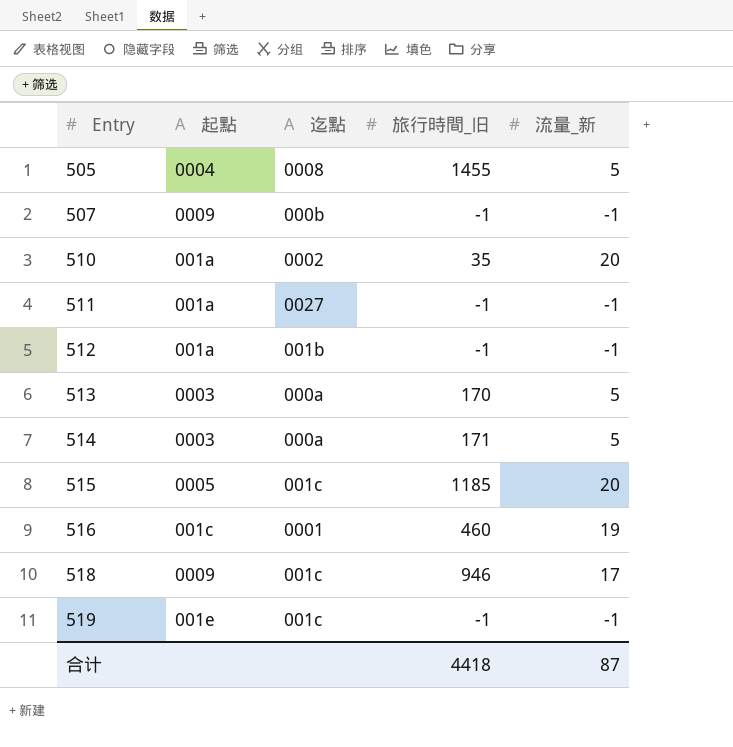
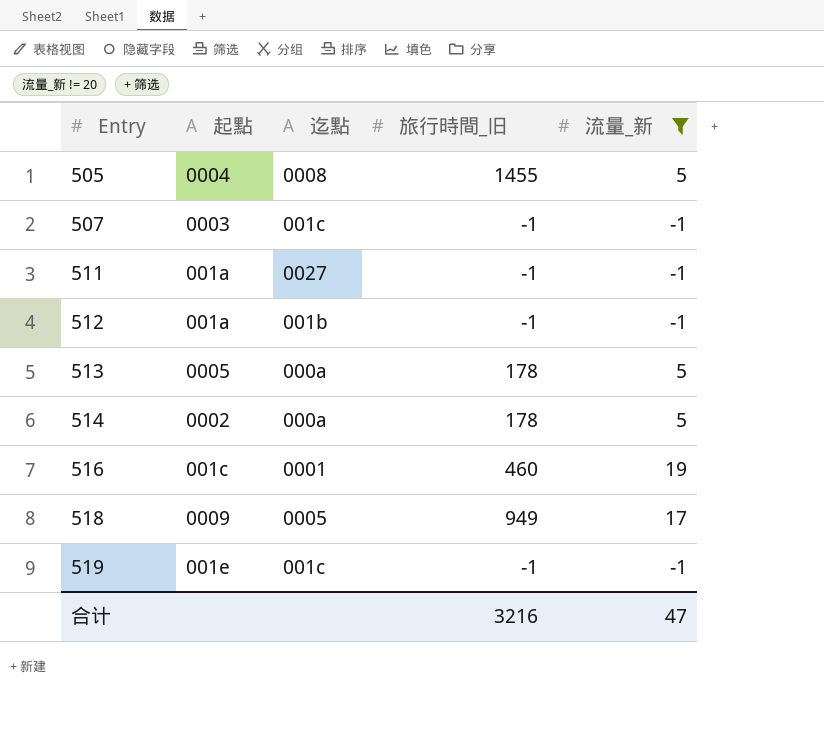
filter: none -> 流量_新 != 20
507 | 起點: 0009 -> 0003
507 | 迄點: 000b -> 001c
513 | 起點: 0003 -> 0005
513 | 旅行時間_旧: 170 -> 178
514 | 起點: 0003 -> 0002
514 | 旅行時間_旧: 171 -> 178
518 | 迄點: 001c -> 0005
518 | 旅行時間_旧: 946 -> 949
合计 | 旅行時間_旧: 4418 -> 3216
合计 | 流量_新: 87 -> 47

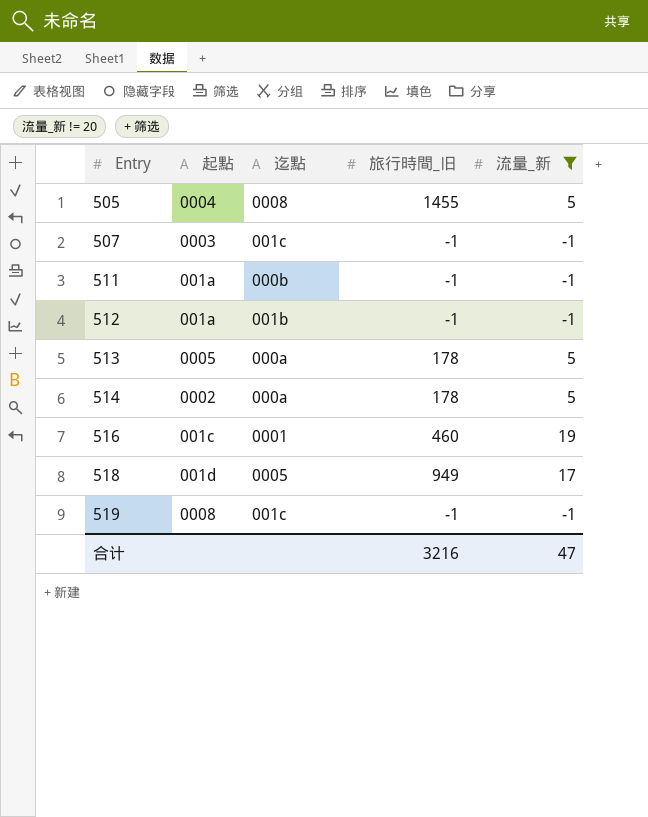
511 | 迄點: 0027 -> 000b
518 | 起點: 0009 -> 001d
519 | 起點: 001e -> 0008

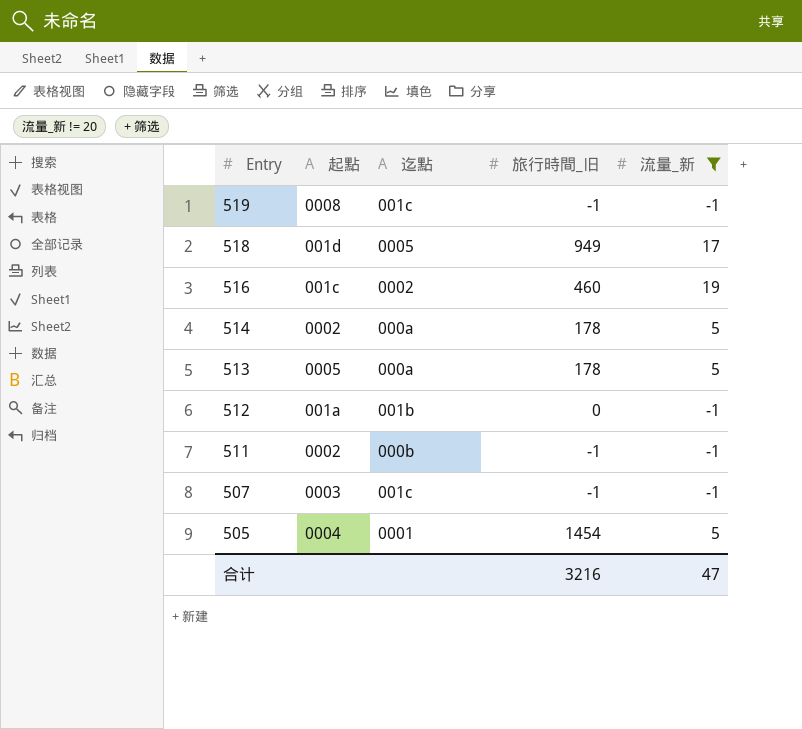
row order: Entry ascending -> Entry descending
516 | 迄點: 0001 -> 0002
512 | 旅行時間_旧: -1 -> 0
511 | 起點: 001a -> 0002
505 | 迄點: 0008 -> 0001
505 | 旅行時間_旧: 1455 -> 1454

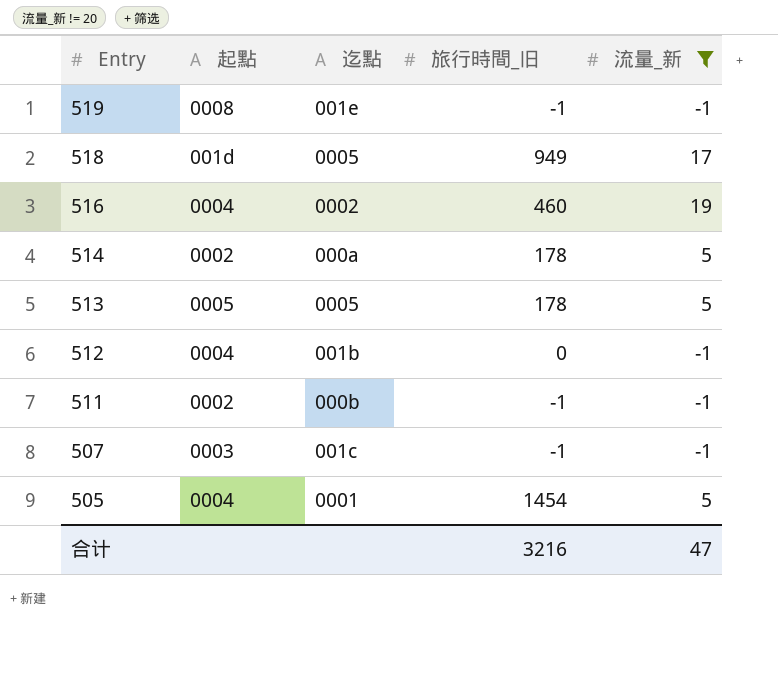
519 | 迄點: 001c -> 001e
516 | 起點: 001c -> 0004
513 | 迄點: 000a -> 0005
512 | 起點: 001a -> 0004

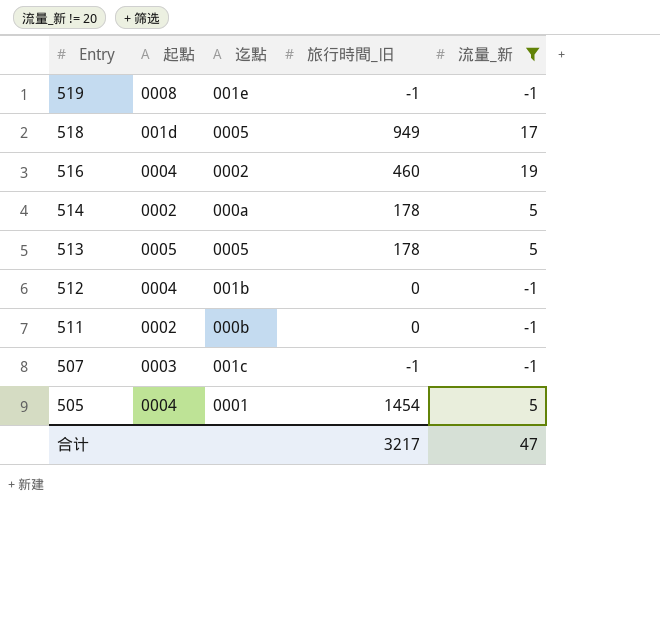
511 | 旅行時間_旧: -1 -> 0
合计 | 旅行時間_旧: 3216 -> 3217

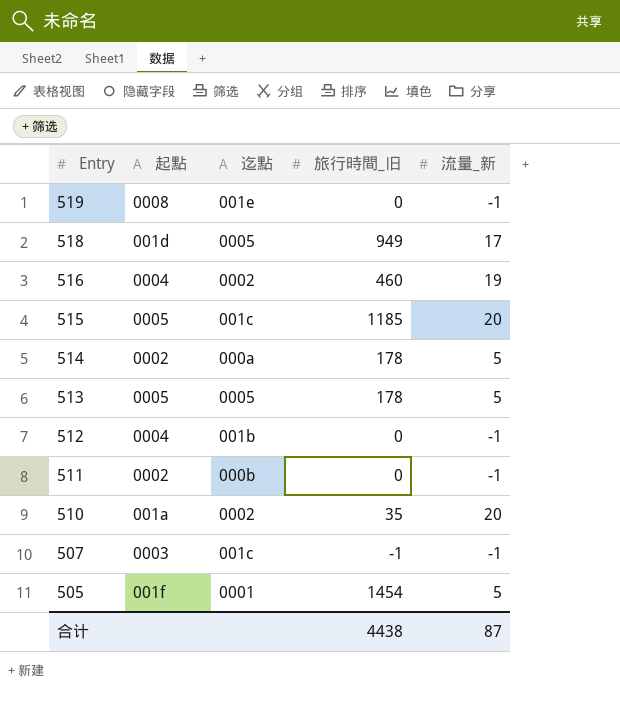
filter: 流量_新 != 20 -> none
519 | 旅行時間_旧: -1 -> 0
505 | 起點: 0004 -> 001f
合计 | 旅行時間_旧: 3217 -> 4438
合计 | 流量_新: 47 -> 87

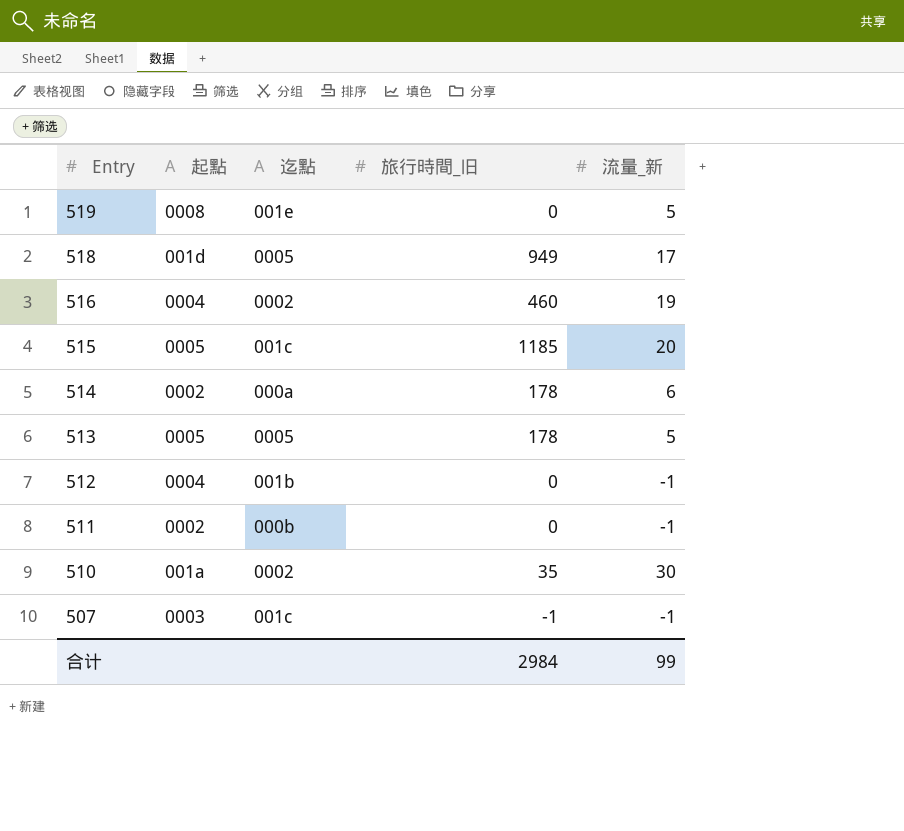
row 505: 001f | 0001 | 1454 | 5 -> none
519 | 流量_新: -1 -> 5
514 | 流量_新: 5 -> 6
510 | 流量_新: 20 -> 30
合计 | 旅行時間_旧: 4438 -> 2984
合计 | 流量_新: 87 -> 99

